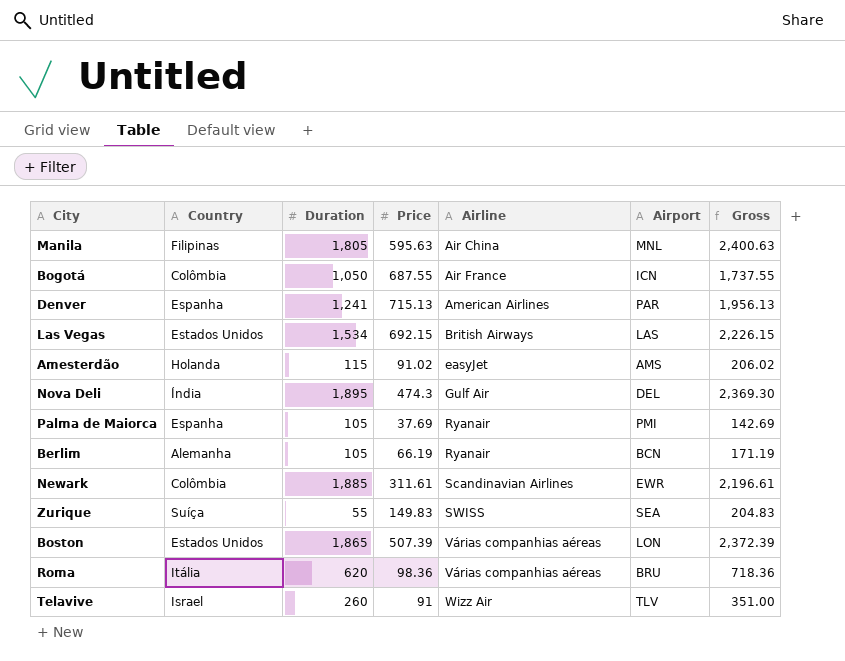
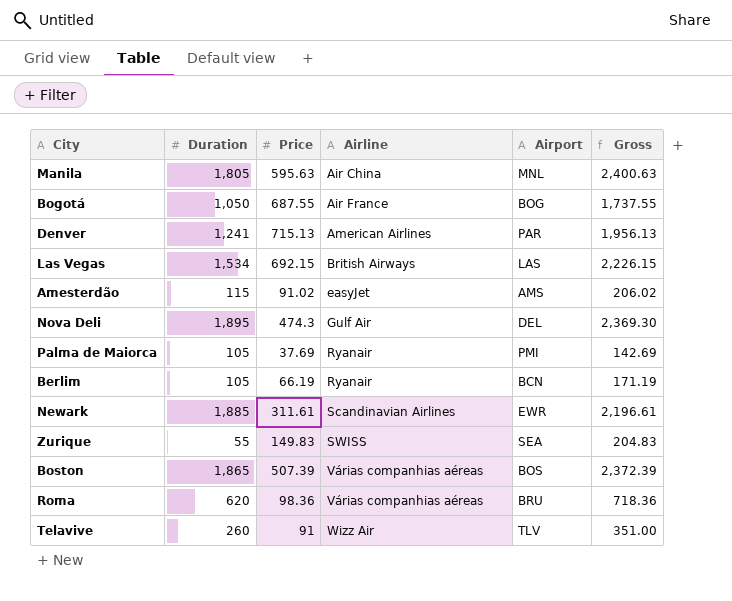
column Country | position: 2 -> none
Bogotá | Airport: ICN -> BOG
Boston | Airport: LON -> BOS

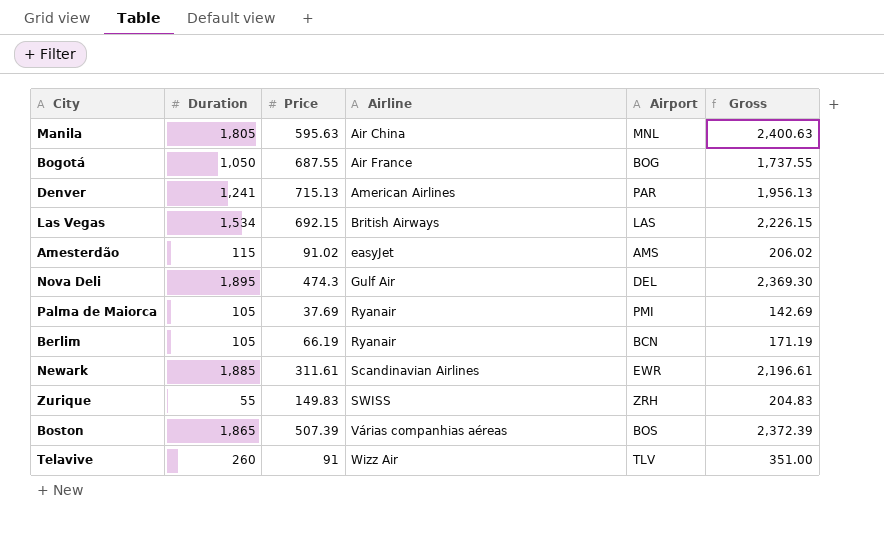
row Roma: 620 | 98.36 | Várias companhias aéreas | BRU | 718.36 -> none
Zurique | Airport: SEA -> ZRH

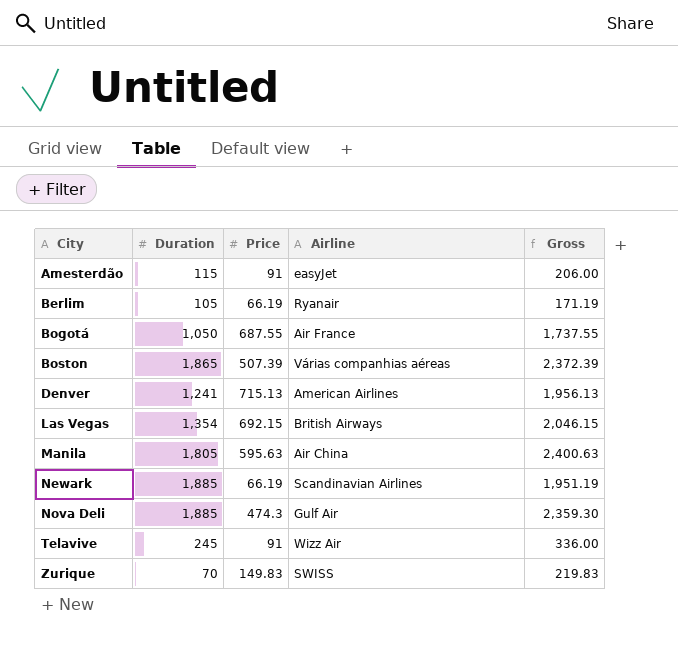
row order: Airline ascending -> City ascending
column Airport | position: 5 -> none
row Palma de Maiorca: 105 | 37.69 | Ryanair | PMI | 142.69 -> none
Amesterdão | Price: 91.02 -> 91
Amesterdão | Gross: 206.02 -> 206.00
Las Vegas | Duration: 1,534 -> 1,354
Las Vegas | Gross: 2,226.15 -> 2,046.15
Newark | Price: 311.61 -> 66.19
Newark | Gross: 2,196.61 -> 1,951.19
Nova Deli | Duration: 1,895 -> 1,885
Nova Deli | Gross: 2,369.30 -> 2,359.30
Telavive | Duration: 260 -> 245
Telavive | Gross: 351.00 -> 336.00
Zurique | Duration: 55 -> 70
Zurique | Gross: 204.83 -> 219.83

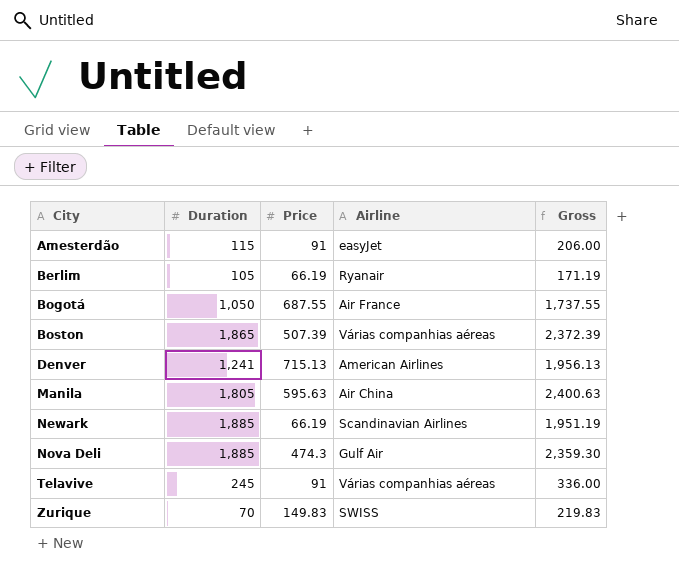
row Las Vegas: 1,354 | 692.15 | British Airways | 2,046.15 -> none
Telavive | Airline: Wizz Air -> Várias companhias aéreas

